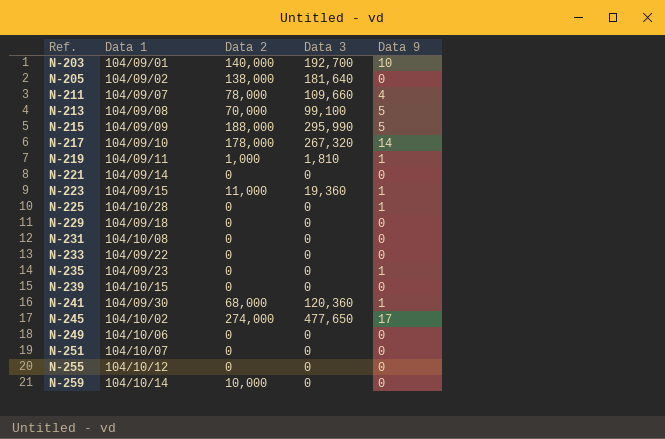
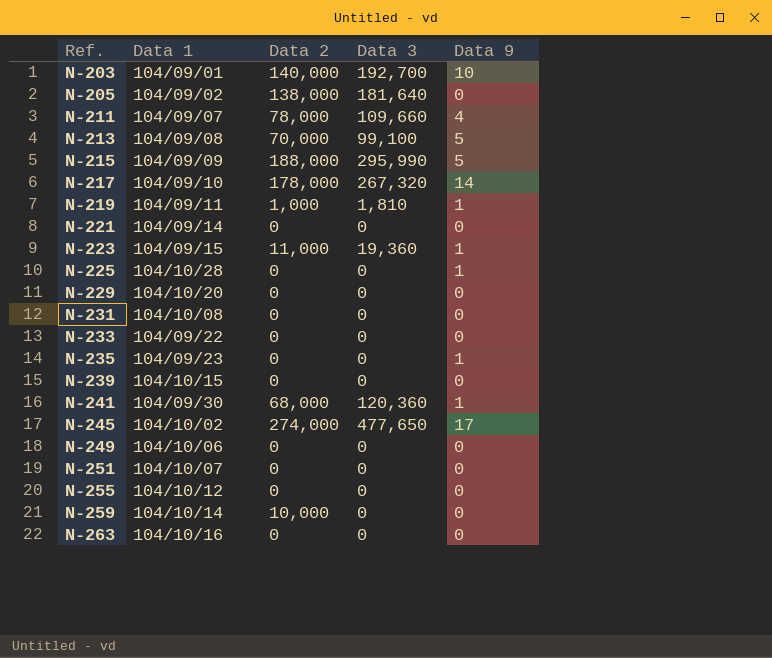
N-229 | Data 1: 104/09/18 -> 104/10/20
row N-263: none -> 104/10/16 | 0 | 0 | 0

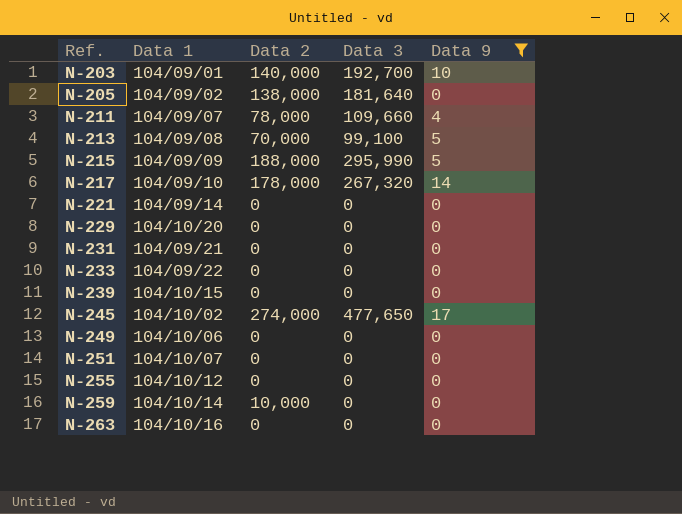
filter: none -> Data 9 != 1
N-231 | Data 1: 104/10/08 -> 104/09/21

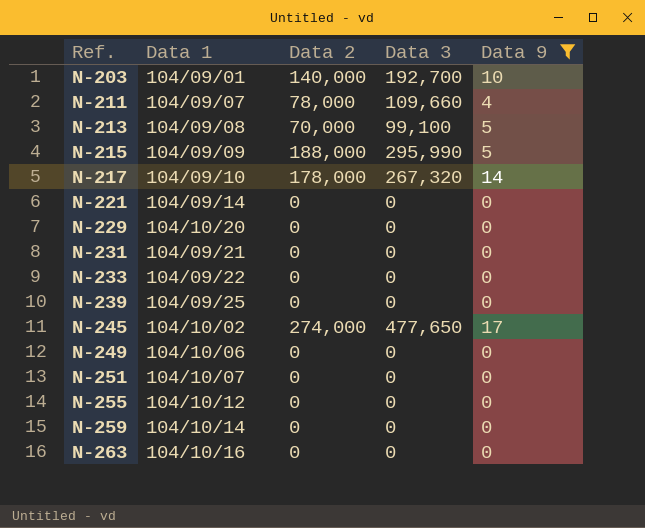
row N-205: 104/09/02 | 138,000 | 181,640 | 0 -> none
N-239 | Data 1: 104/10/15 -> 104/09/25
N-259 | Data 2: 10,000 -> 0

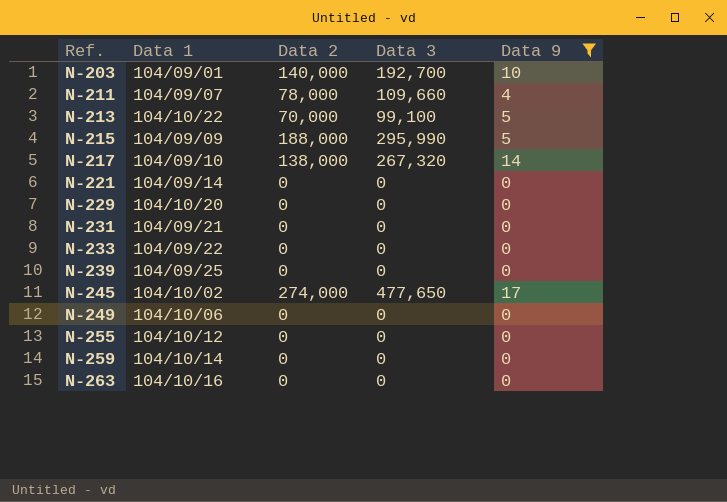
row N-251: 104/10/07 | 0 | 0 | 0 -> none
N-213 | Data 1: 104/09/08 -> 104/10/22
N-217 | Data 2: 178,000 -> 138,000

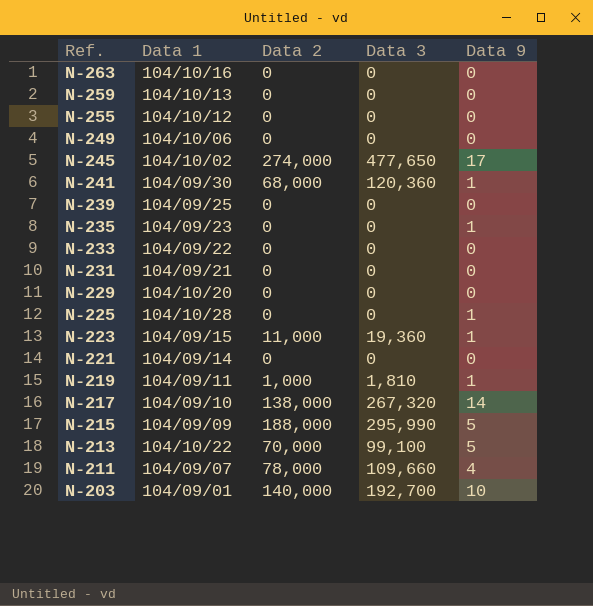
filter: Data 9 != 1 -> none
row order: Ref. ascending -> Ref. descending
N-259 | Data 1: 104/10/14 -> 104/10/13

